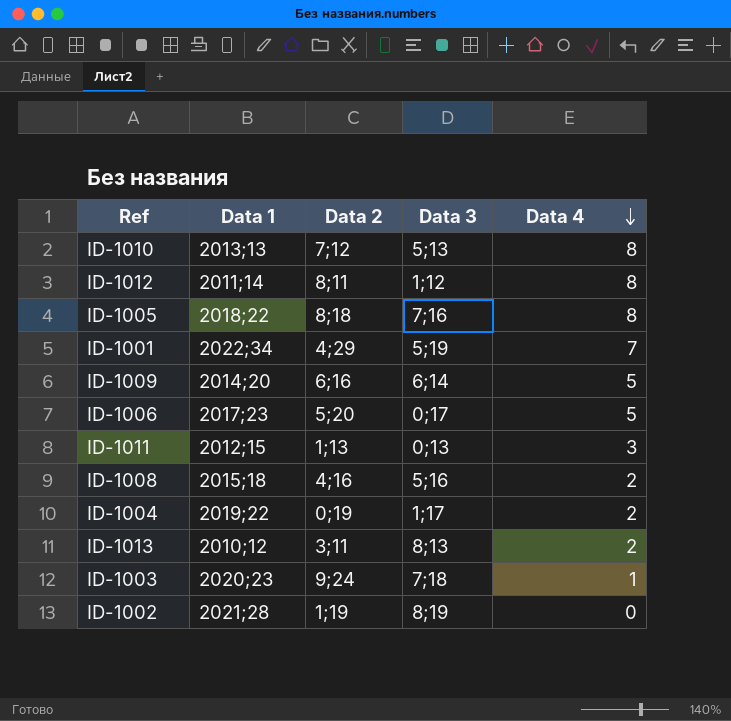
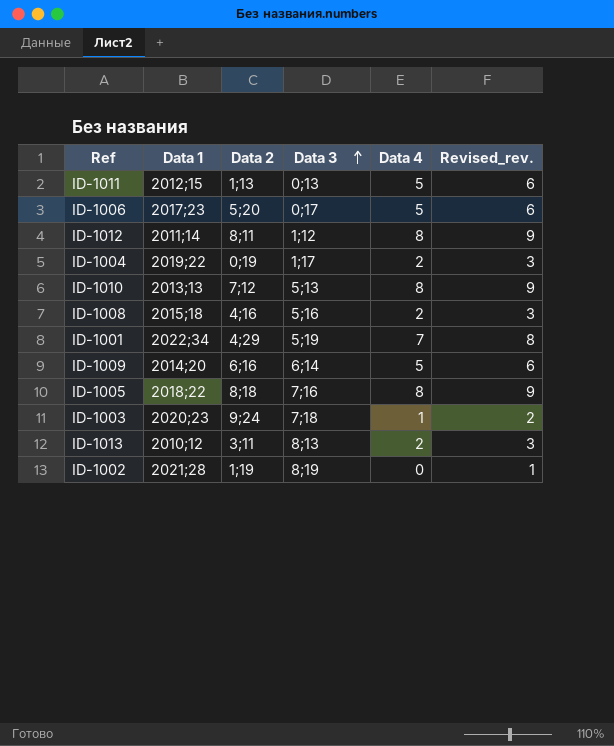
row order: Data 4 descending -> Data 3 ascending
column Revised_rev. | formula: none -> [Data 4] + 1
ID-1011 | Data 4: 3 -> 5

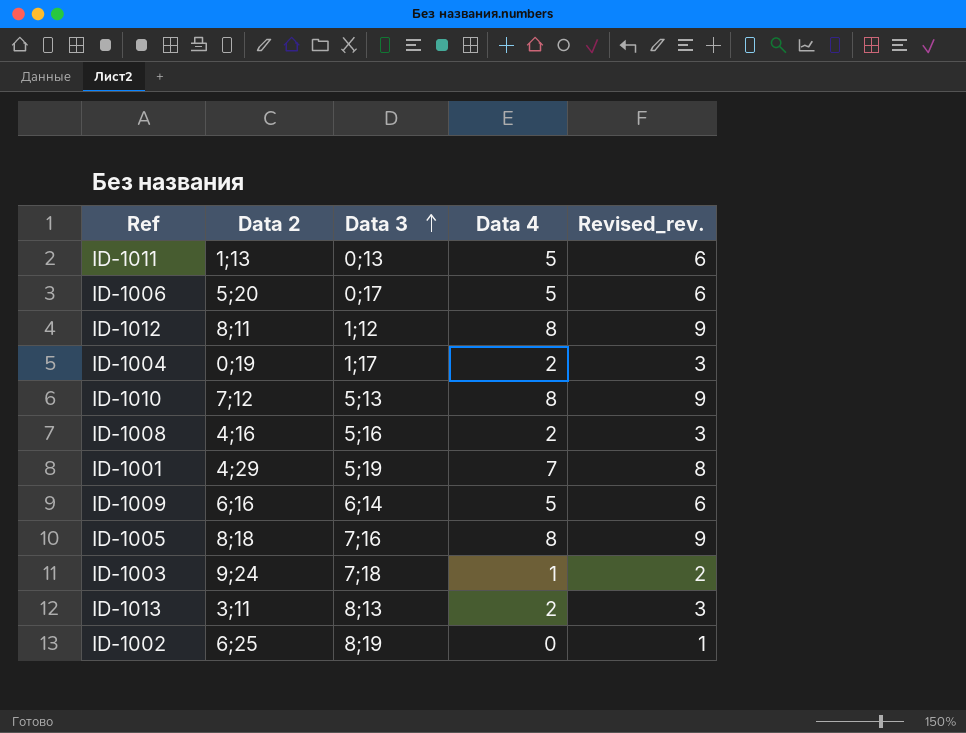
column Data 1 | position: 2 -> none
ID-1002 | Data 2: 1;19 -> 6;25

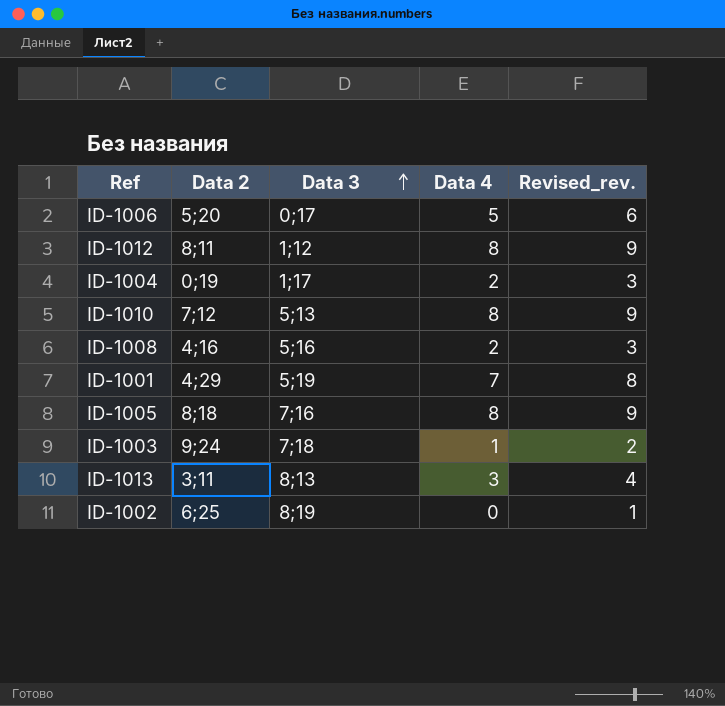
row ID-1011: 1;13 | 0;13 | 5 | 6 -> none
row ID-1009: 6;16 | 6;14 | 5 | 6 -> none
ID-1013 | Data 4: 2 -> 3
ID-1013 | Revised_rev.: 3 -> 4

